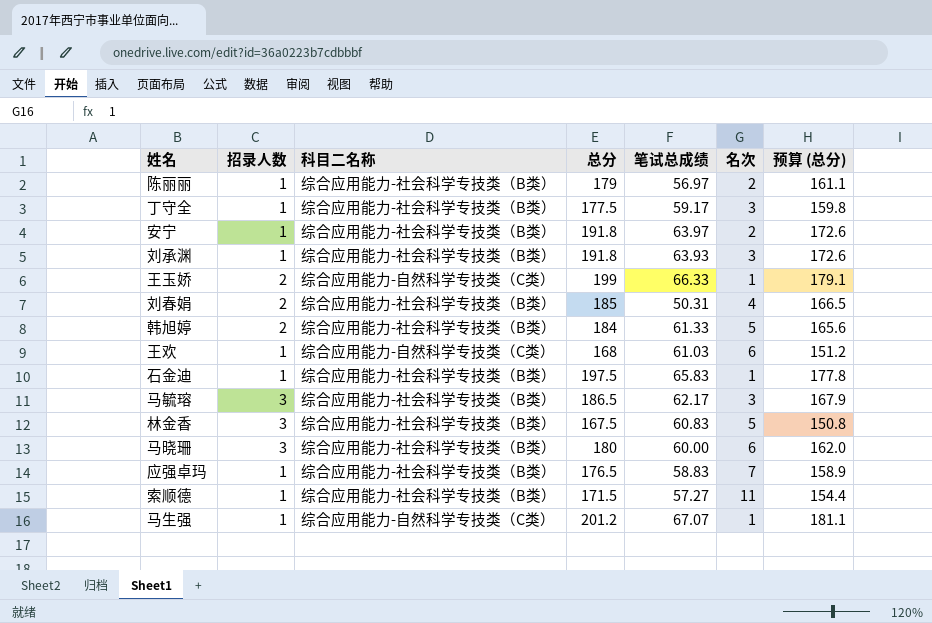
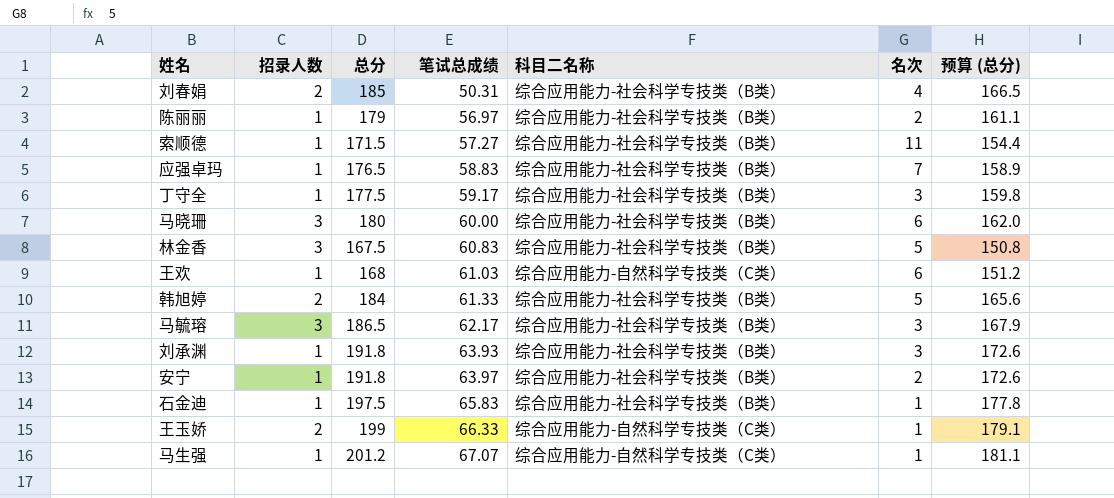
row order: none -> 笔试总成绩 ascending
column 科目二名称 | position: 3 -> 5

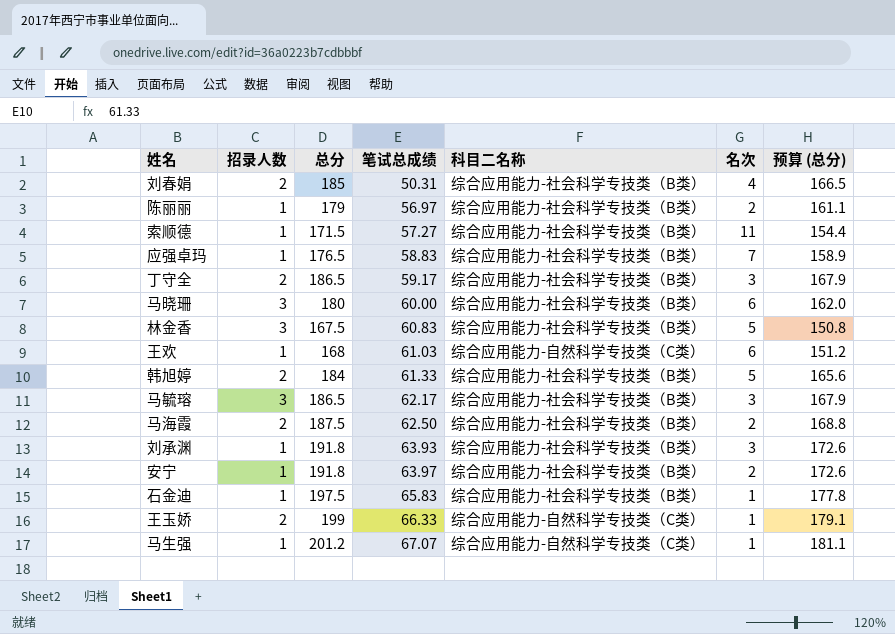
丁守全 | 招录人数: 1 -> 2
丁守全 | 总分: 177.5 -> 186.5
丁守全 | 预算 (总分): 159.8 -> 167.9
row 马海霞: none -> 2 | 187.5 | 62.50 | 综合应用能力-社会科学专技类（B类） | 2 | 168.8

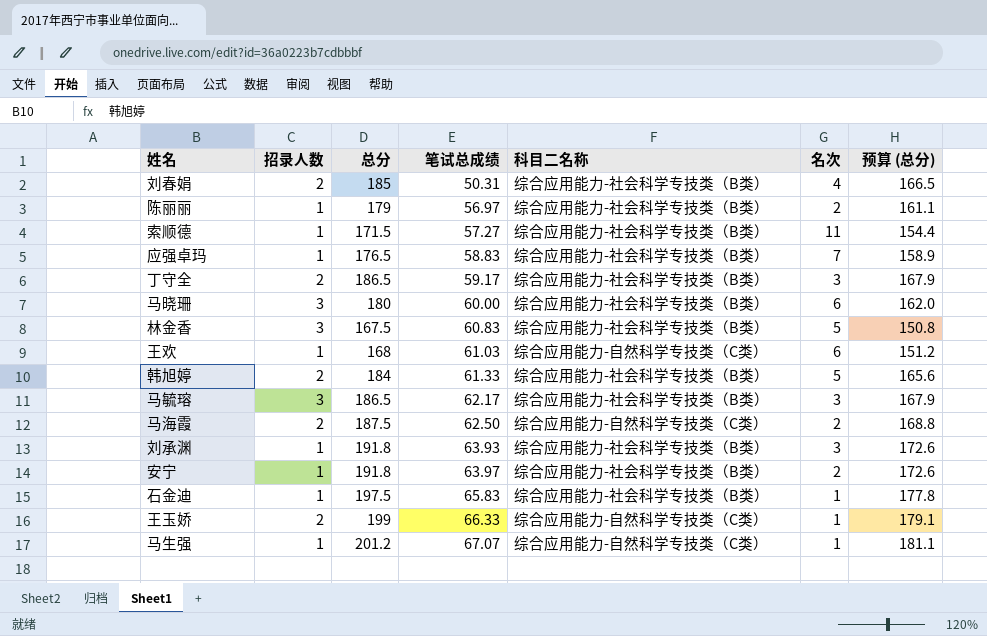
马海霞 | 科目二名称: 综合应用能力-社会科学专技类（B类） -> 综合应用能力-自然科学专技类（C类）

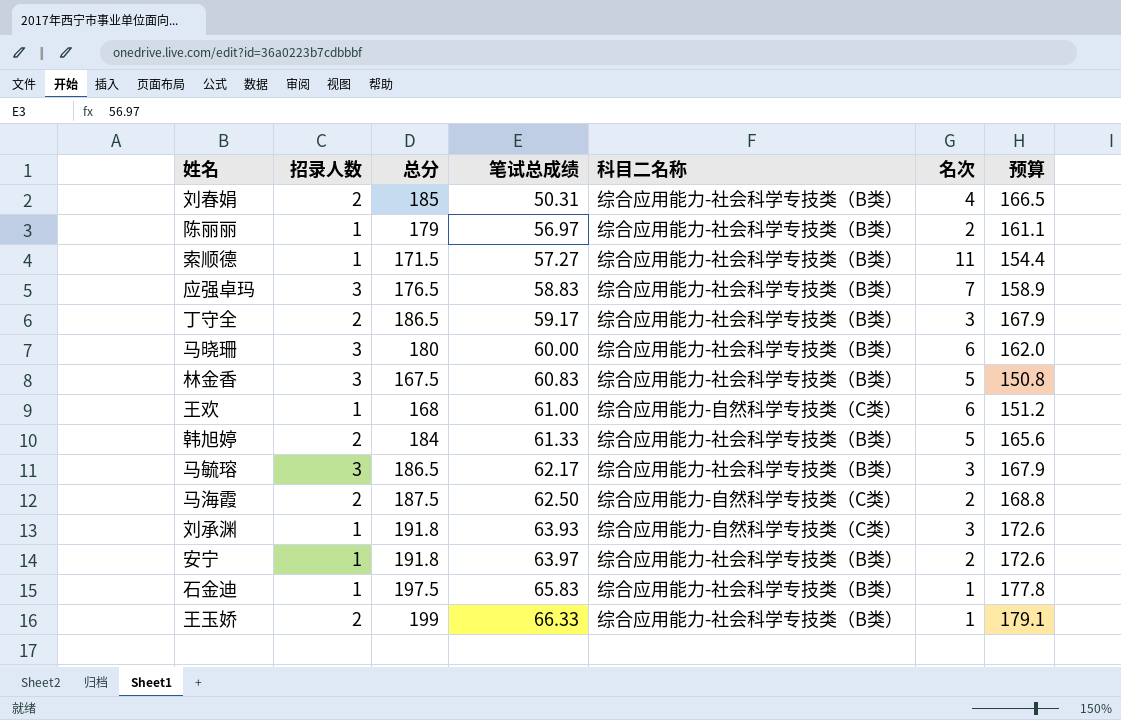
column name: 预算 (总分) -> 预算
row 马生强: 1 | 201.2 | 67.07 | 综合应用能力-自然科学专技类（C类） | 1 | 181.1 -> none
应强卓玛 | 招录人数: 1 -> 3
王欢 | 笔试总成绩: 61.03 -> 61.00
刘承渊 | 科目二名称: 综合应用能力-社会科学专技类（B类） -> 综合应用能力-自然科学专技类（C类）
王玉娇 | 科目二名称: 综合应用能力-自然科学专技类（C类） -> 综合应用能力-社会科学专技类（B类）

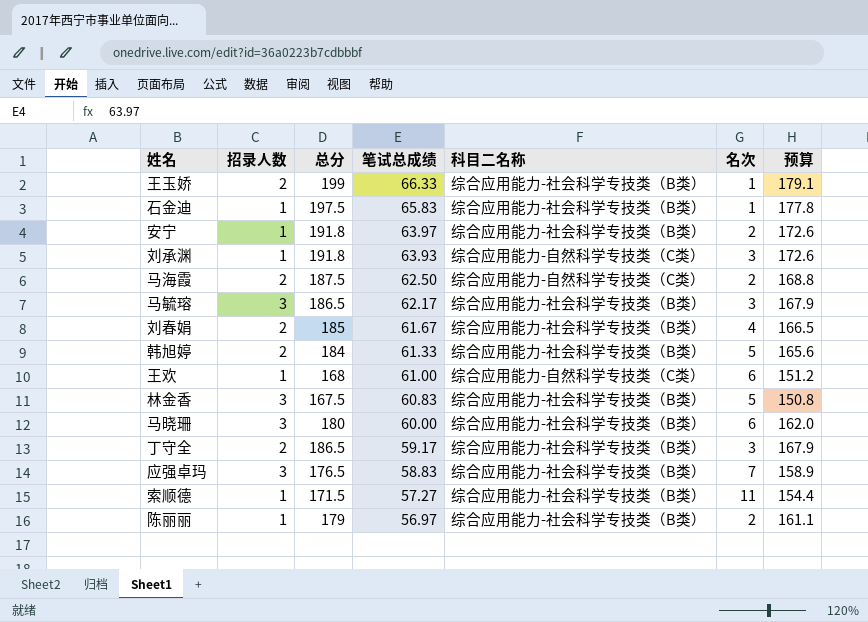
row order: 笔试总成绩 ascending -> 笔试总成绩 descending
刘春娟 | 笔试总成绩: 50.31 -> 61.67

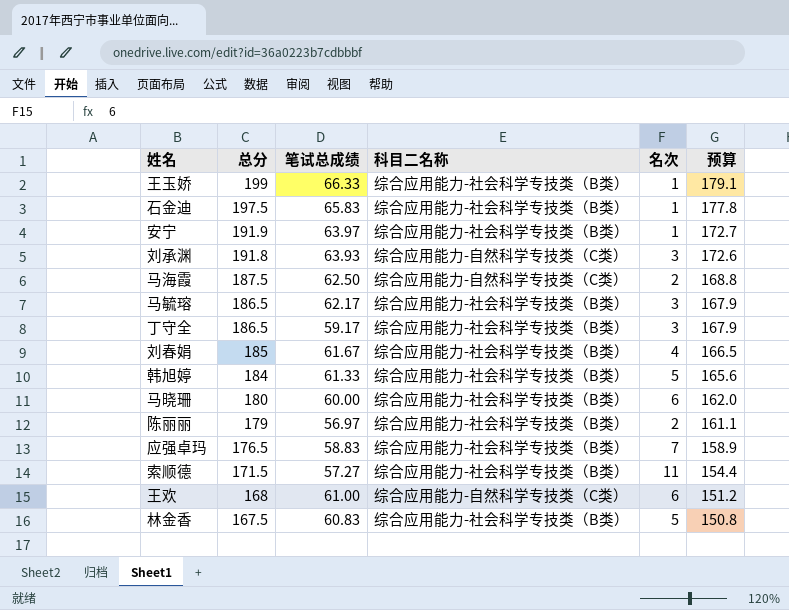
row order: 笔试总成绩 descending -> 总分 descending
column 招录人数 | position: 2 -> none
安宁 | 总分: 191.8 -> 191.9
安宁 | 名次: 2 -> 1
安宁 | 预算: 172.6 -> 172.7

